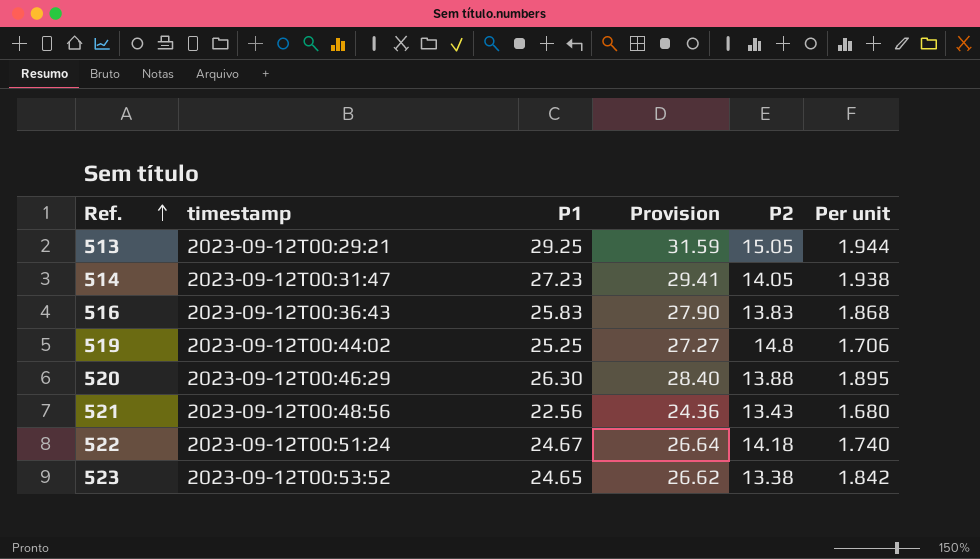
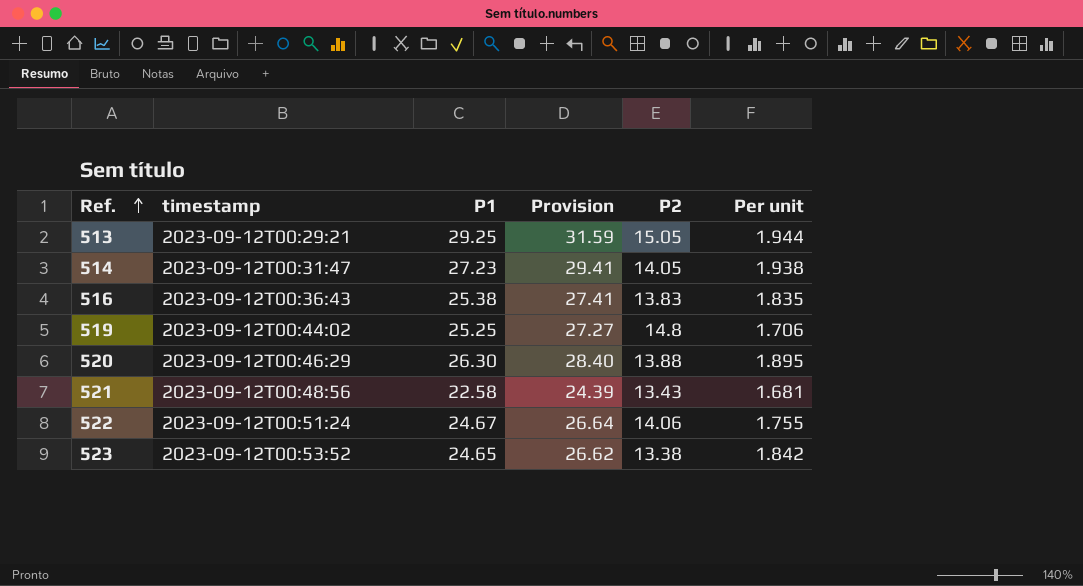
516 | P1: 25.83 -> 25.38
516 | Provision: 27.90 -> 27.41
516 | Per unit: 1.868 -> 1.835
521 | P1: 22.56 -> 22.58
521 | Provision: 24.36 -> 24.39
521 | Per unit: 1.680 -> 1.681
522 | P2: 14.18 -> 14.06
522 | Per unit: 1.740 -> 1.755

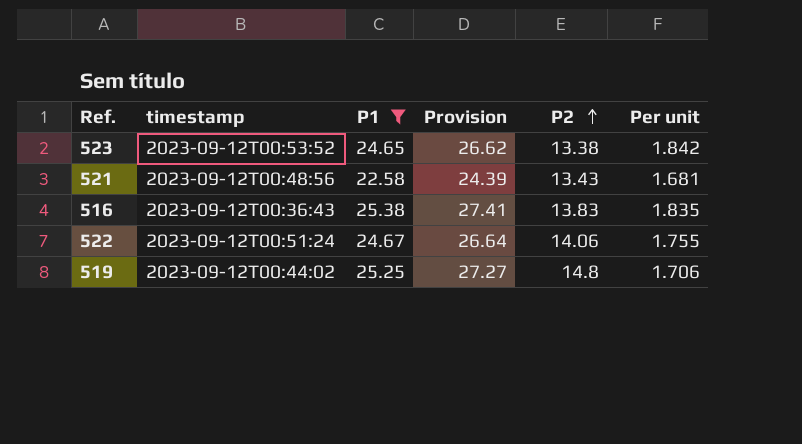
filter: none -> P1 <= 25.38
row order: Ref. ascending -> P2 ascending

